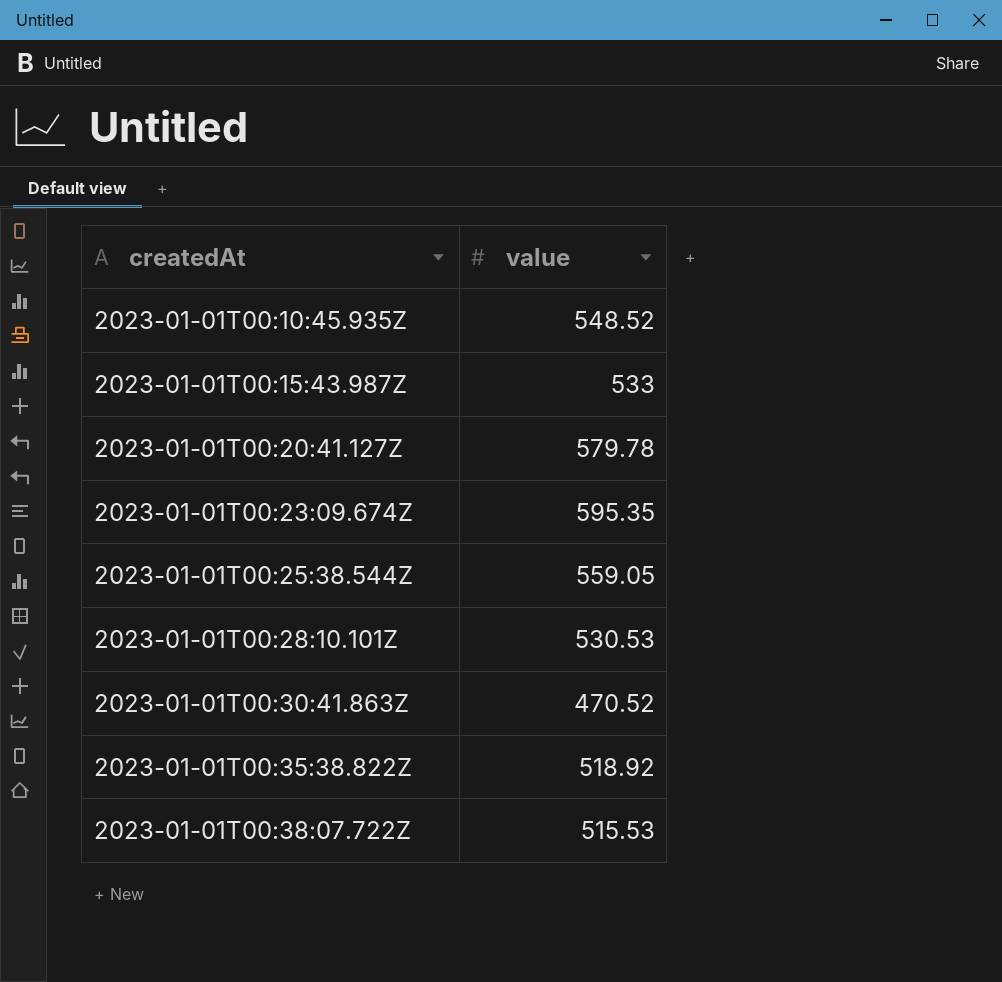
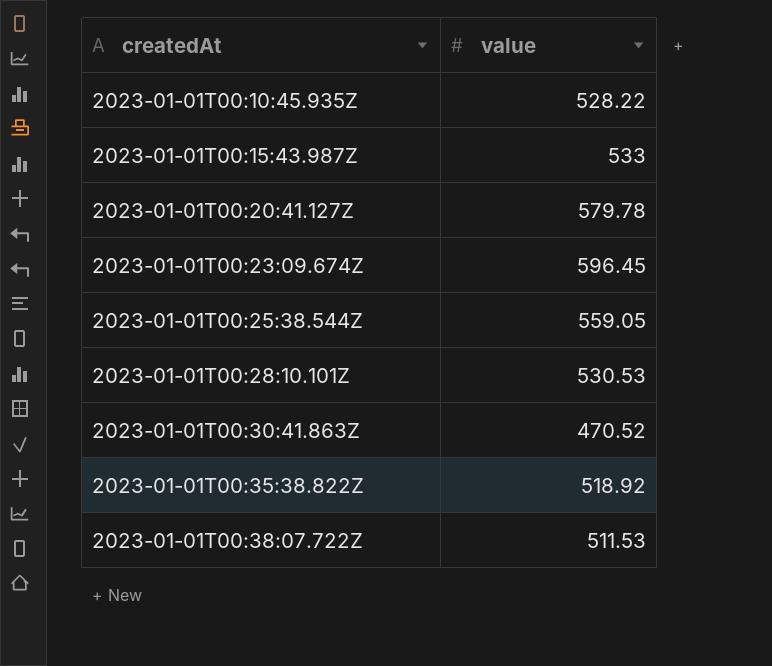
2023-01-01T00:10:45.935Z | value: 548.52 -> 528.22
2023-01-01T00:23:09.674Z | value: 595.35 -> 596.45
2023-01-01T00:38:07.722Z | value: 515.53 -> 511.53

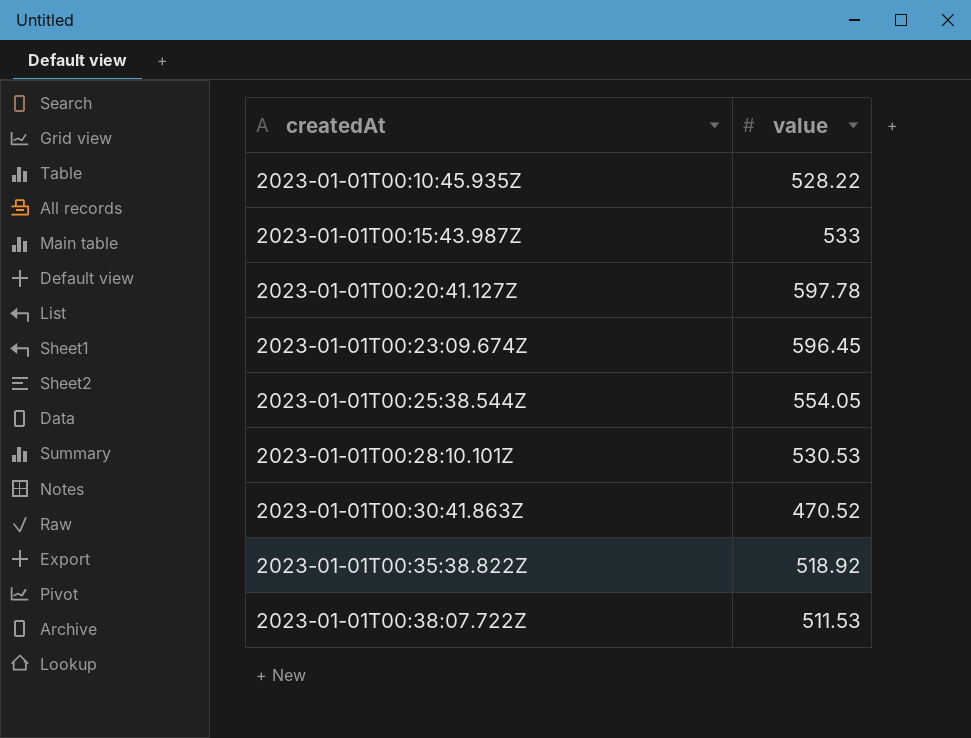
2023-01-01T00:20:41.127Z | value: 579.78 -> 597.78
2023-01-01T00:25:38.544Z | value: 559.05 -> 554.05

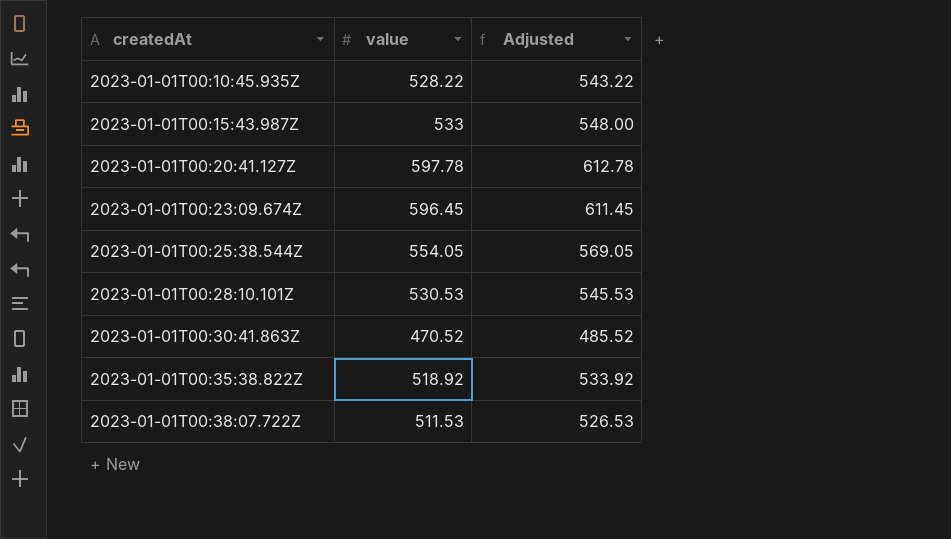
column Adjusted | formula: none -> [value] + 15

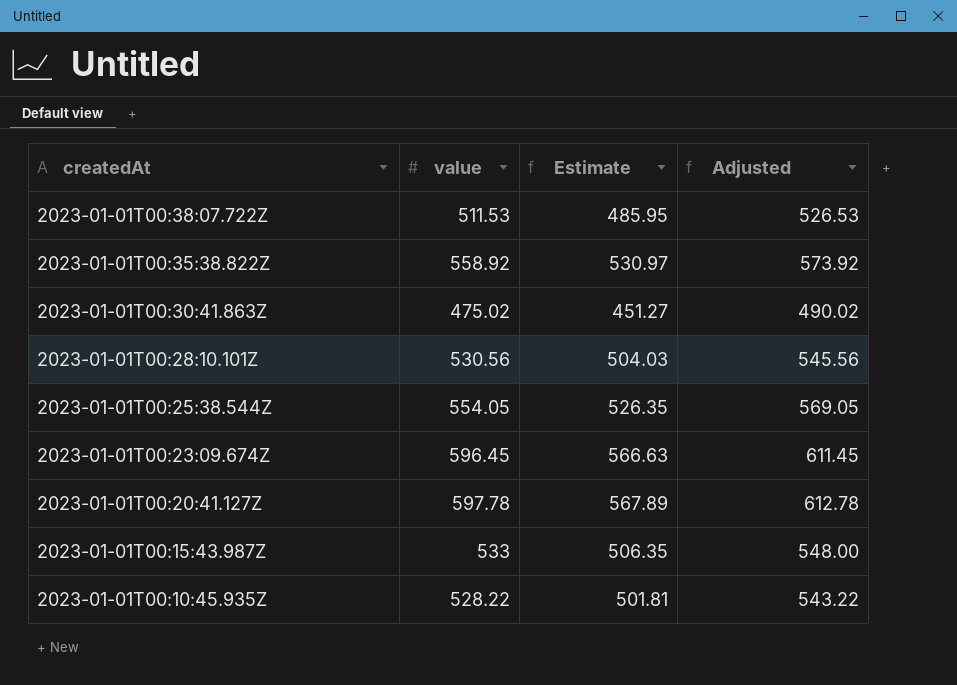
row order: createdAt ascending -> createdAt descending
column Estimate | formula: none -> [value] * 0.95
2023-01-01T00:35:38.822Z | value: 518.92 -> 558.92
2023-01-01T00:35:38.822Z | Adjusted: 533.92 -> 573.92
2023-01-01T00:30:41.863Z | value: 470.52 -> 475.02
2023-01-01T00:30:41.863Z | Adjusted: 485.52 -> 490.02
2023-01-01T00:28:10.101Z | value: 530.53 -> 530.56
2023-01-01T00:28:10.101Z | Adjusted: 545.53 -> 545.56

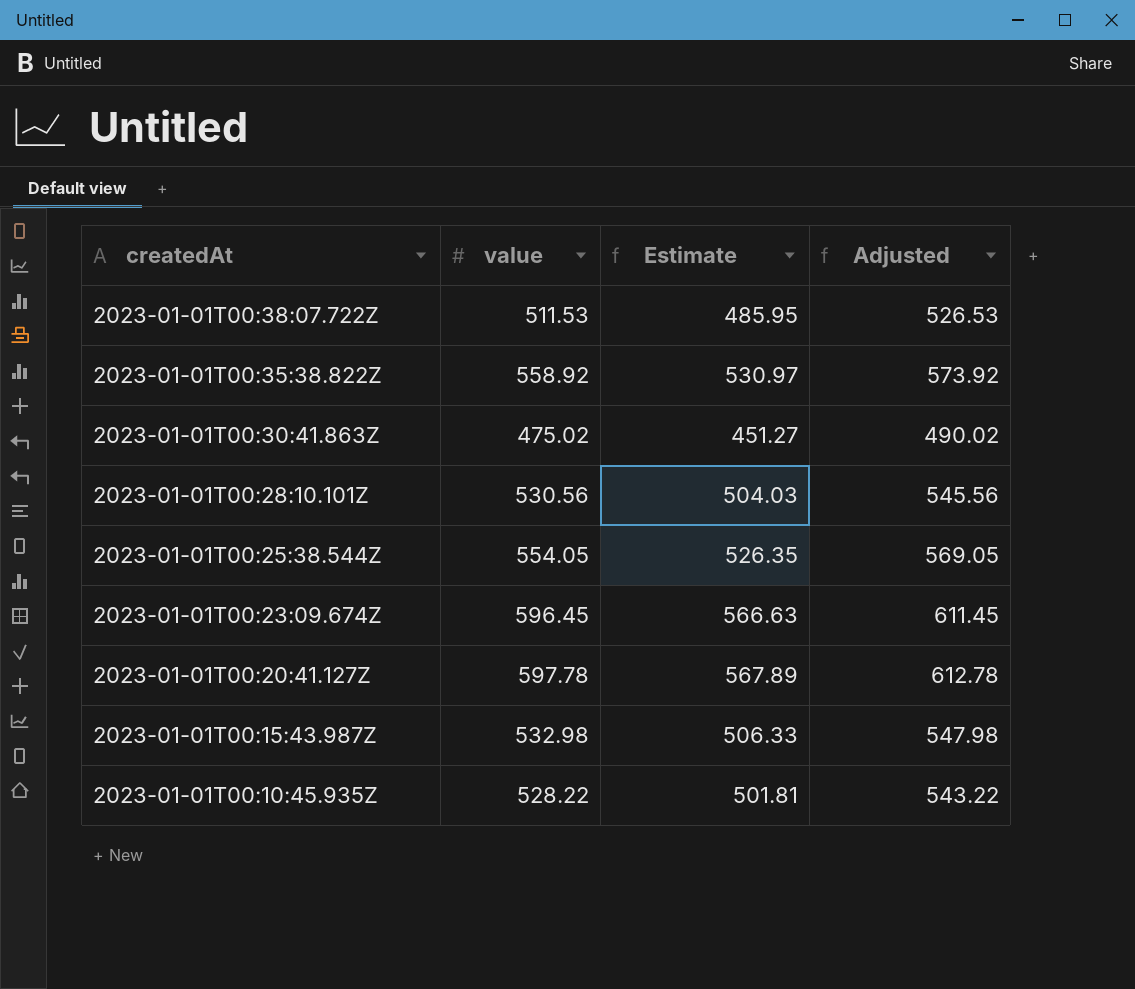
2023-01-01T00:15:43.987Z | value: 533 -> 532.98
2023-01-01T00:15:43.987Z | Estimate: 506.35 -> 506.33
2023-01-01T00:15:43.987Z | Adjusted: 548.00 -> 547.98

